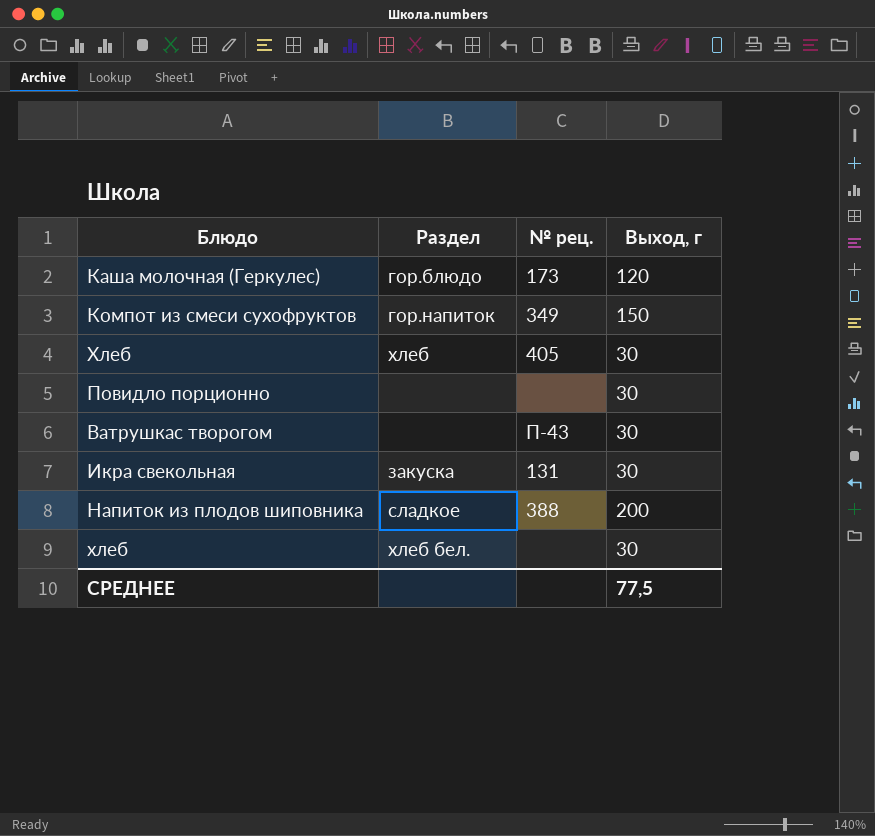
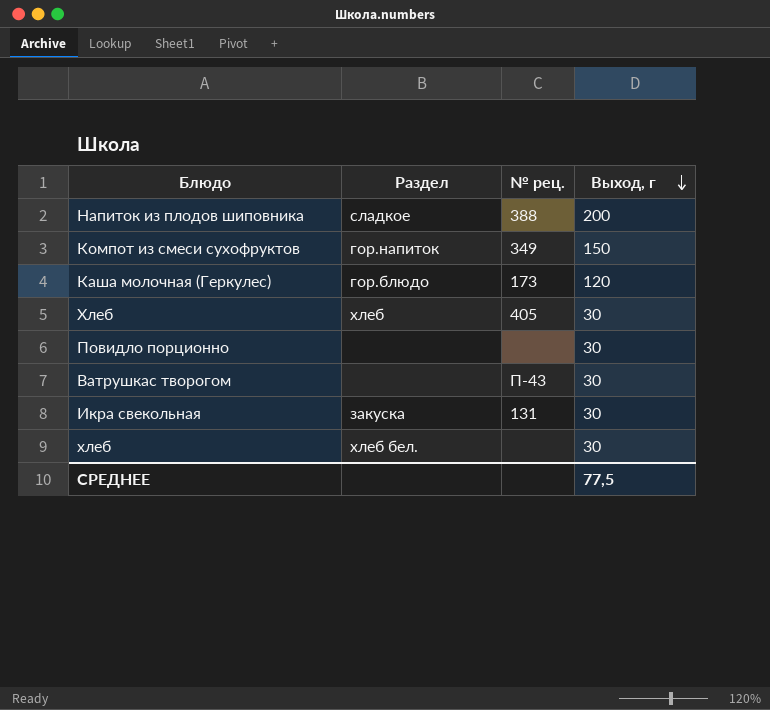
row order: none -> Выход, г descending

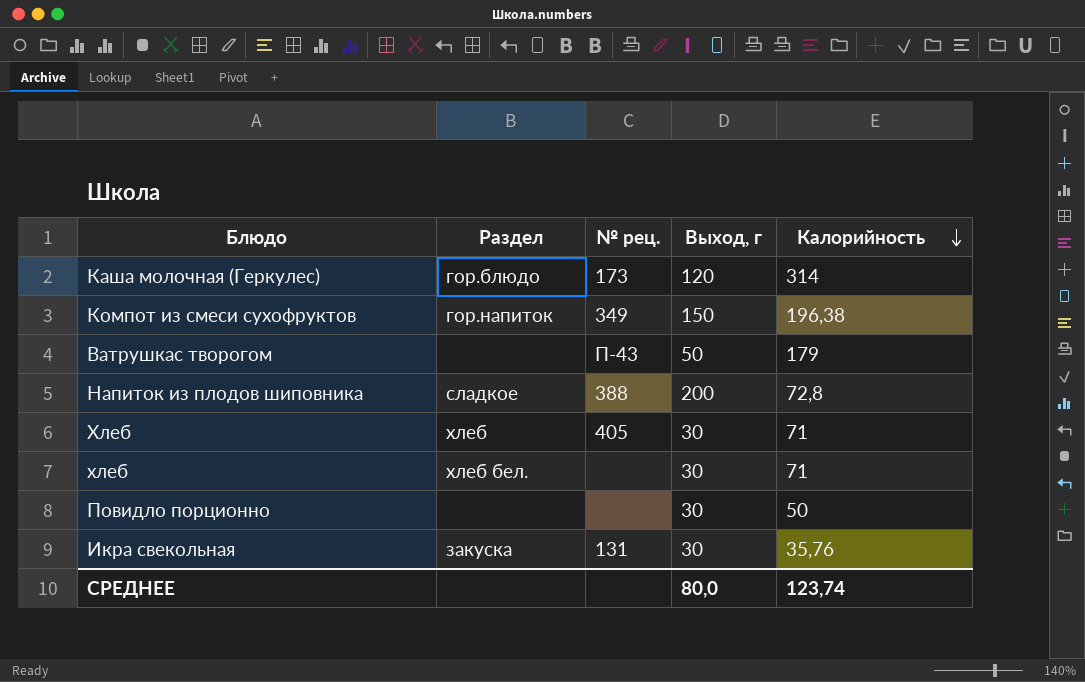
row order: Выход, г descending -> Калорийность descending
column Калорийность | position: none -> 5
Ватрушкас творогом | Выход, г: 30 -> 50
СРЕДНЕЕ | Выход, г: 77,5 -> 80,0

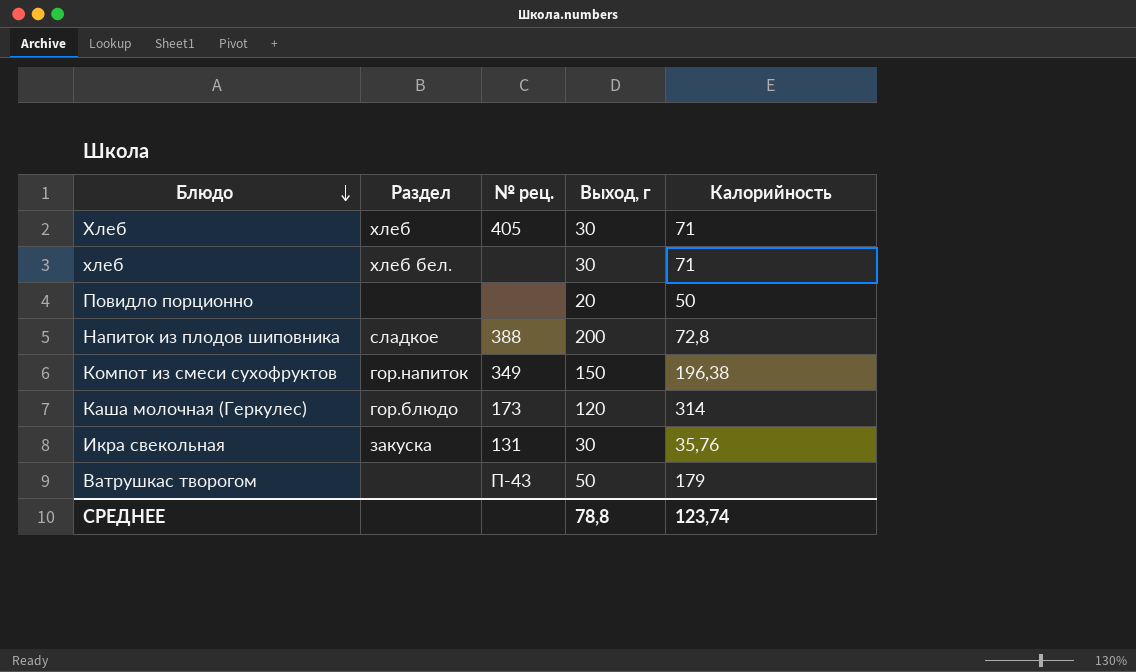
row order: Калорийность descending -> Блюдо descending
Повидло порционно | Выход, г: 30 -> 20
СРЕДНЕЕ | Выход, г: 80,0 -> 78,8

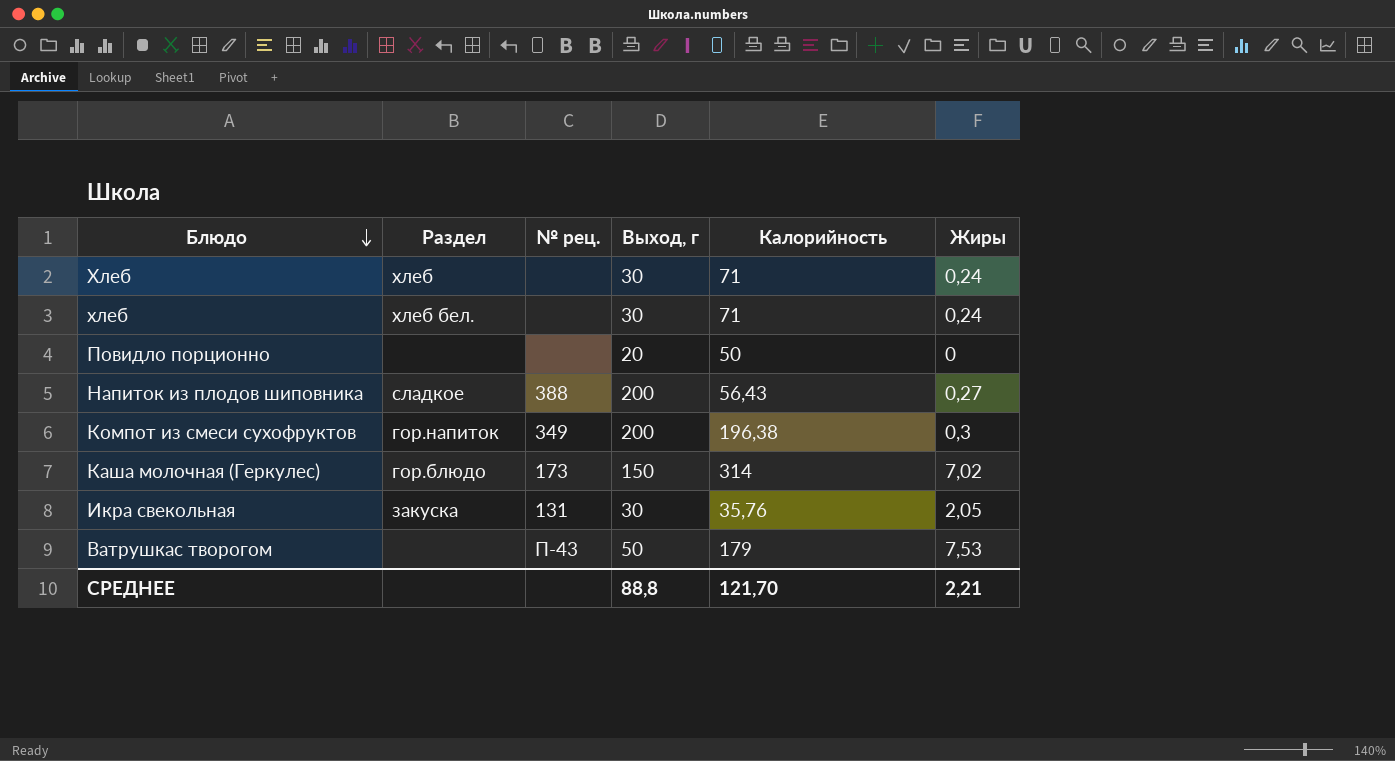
column Жиры | position: none -> 6
Хлеб | № рец.: 405 -> none
Напиток из плодов шиповника | Калорийность: 72,8 -> 56,43
Компот из смеси сухофруктов | Выход, г: 150 -> 200
Каша молочная (Геркулес) | Выход, г: 120 -> 150
СРЕДНЕЕ | Выход, г: 78,8 -> 88,8
СРЕДНЕЕ | Калорийность: 123,74 -> 121,70

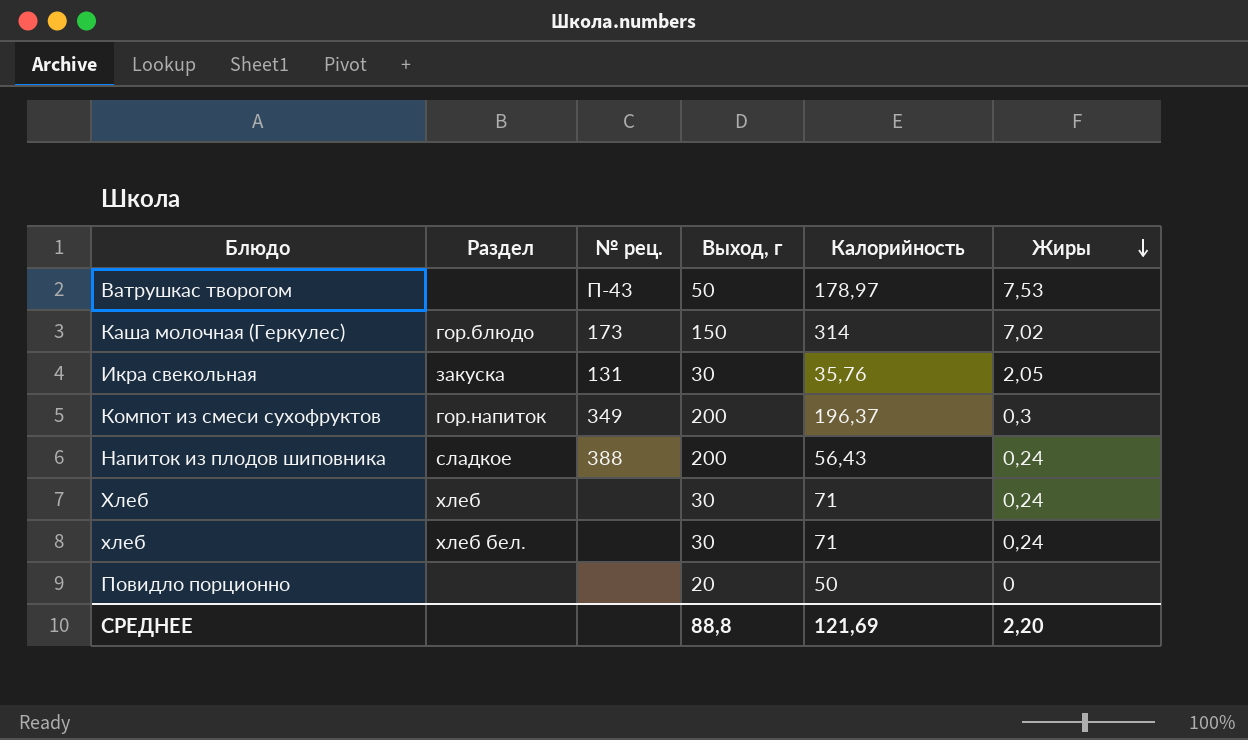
row order: Блюдо descending -> Жиры descending
Ватрушкас творогом | Калорийность: 179 -> 178,97
Компот из смеси сухофруктов | Калорийность: 196,38 -> 196,37
Напиток из плодов шиповника | Жиры: 0,27 -> 0,24
СРЕДНЕЕ | Калорийность: 121,70 -> 121,69
СРЕДНЕЕ | Жиры: 2,21 -> 2,20

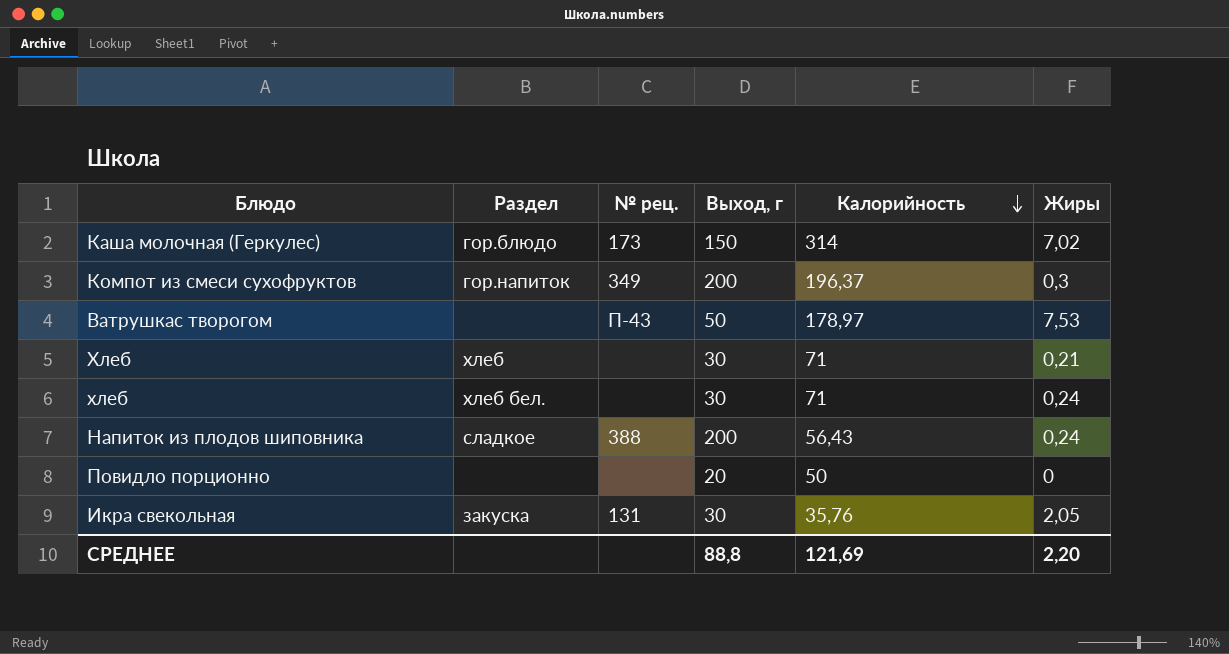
row order: Жиры descending -> Калорийность descending
Хлеб | Жиры: 0,24 -> 0,21

